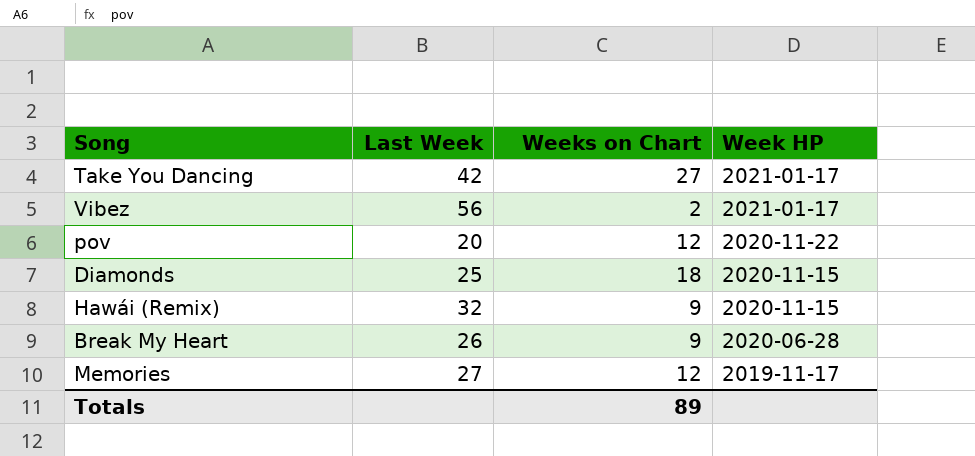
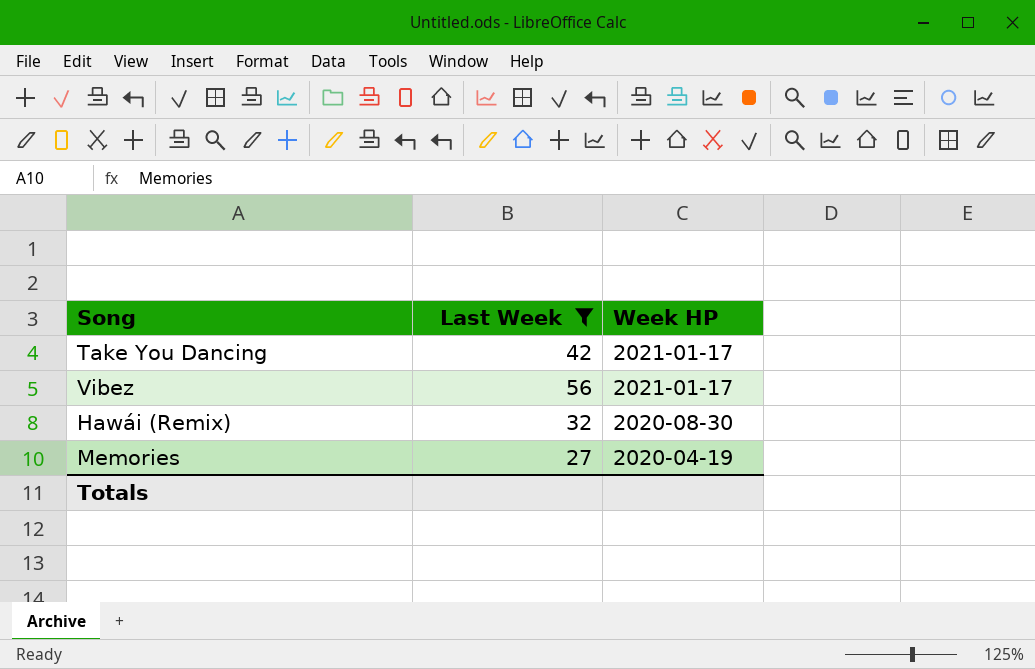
filter: none -> Last Week >= 27
column Weeks on Chart | position: 3 -> none
Hawái (Remix) | Week HP: 2020-11-15 -> 2020-08-30
Memories | Week HP: 2019-11-17 -> 2020-04-19

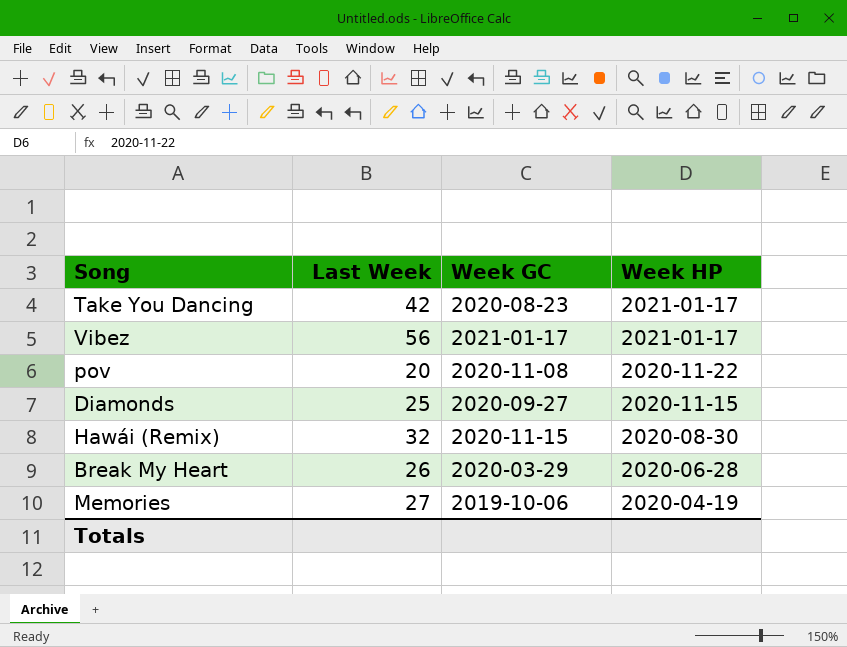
filter: Last Week >= 27 -> none
column Week GC | position: none -> 3

